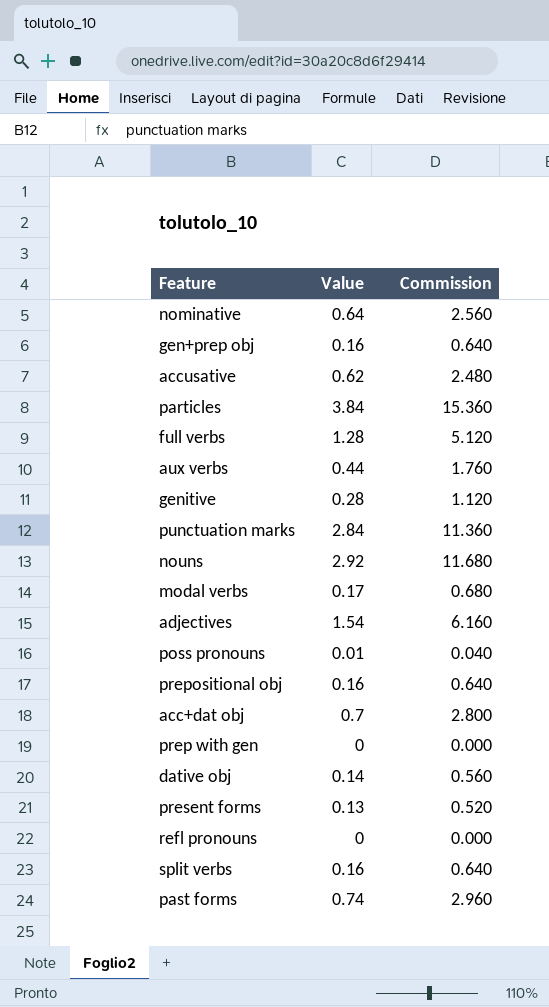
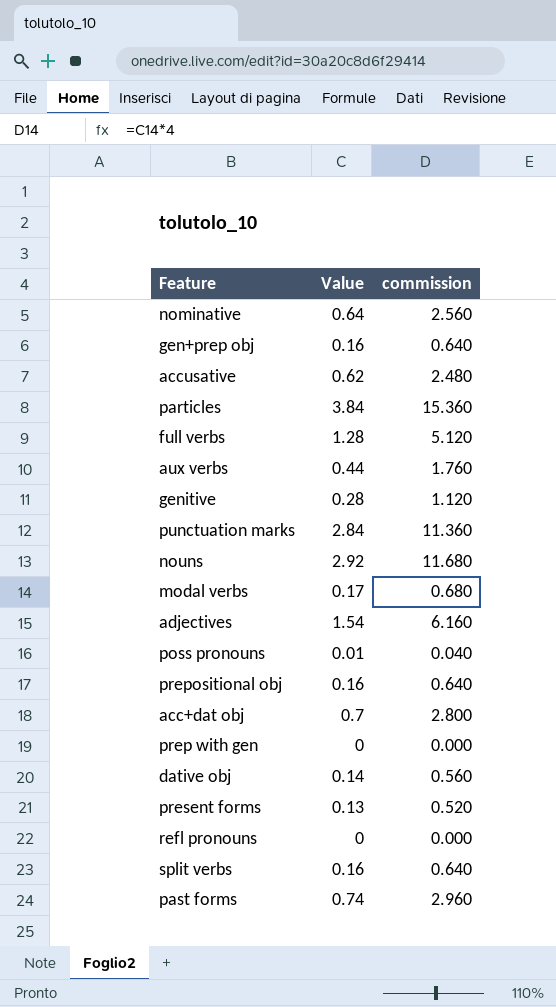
column name: Commission -> commission

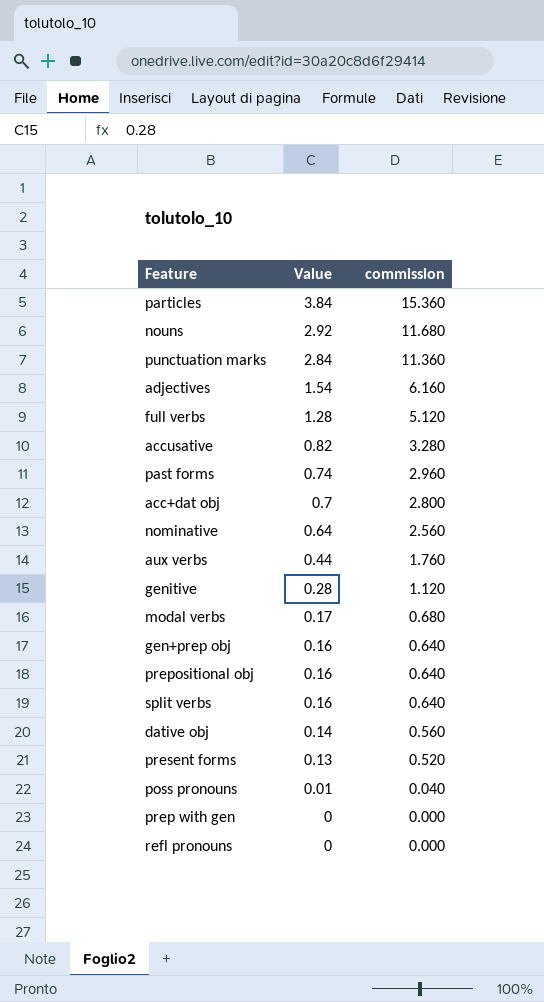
row order: none -> Value descending
accusative | Value: 0.62 -> 0.82
accusative | commission: 2.480 -> 3.280

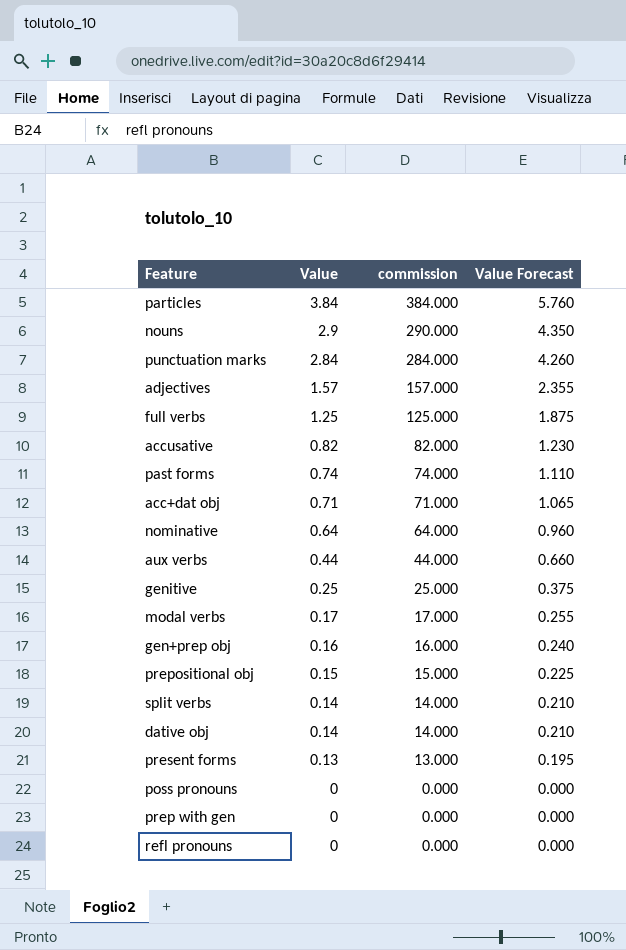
column commission | formula: [Value] * 4 -> [Value] * 100
column Value Forecast | formula: none -> [Value] * 1.5
nouns | Value: 2.92 -> 2.9
adjectives | Value: 1.54 -> 1.57
full verbs | Value: 1.28 -> 1.25
acc+dat obj | Value: 0.7 -> 0.71
genitive | Value: 0.28 -> 0.25
prepositional obj | Value: 0.16 -> 0.15
split verbs | Value: 0.16 -> 0.14
poss pronouns | Value: 0.01 -> 0

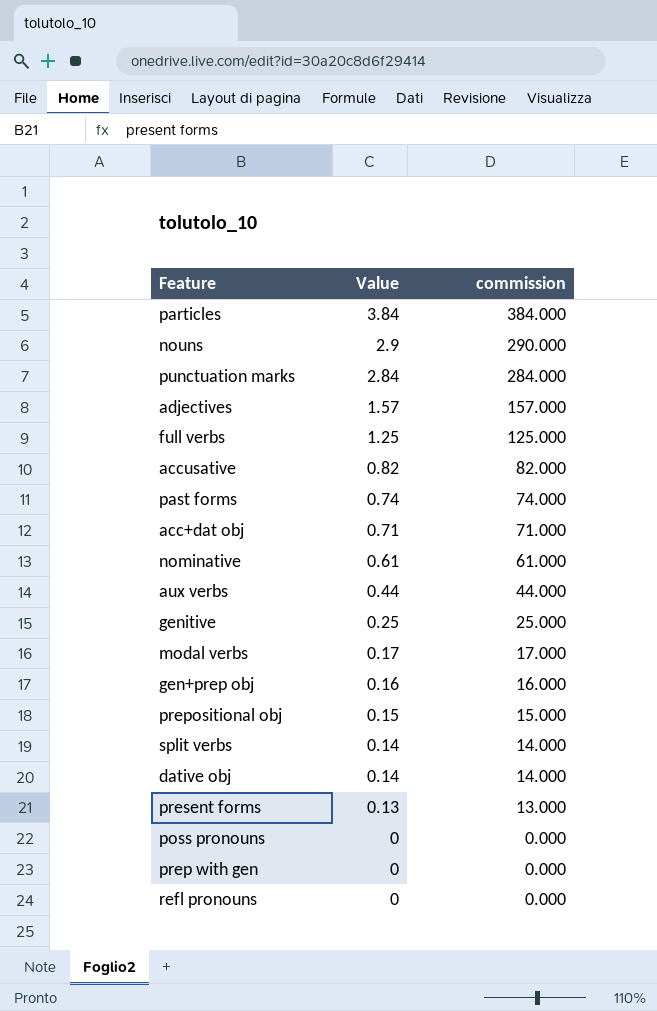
column Value Forecast | formula: [Value] * 1.5 -> none
nominative | Value: 0.64 -> 0.61
nominative | commission: 64.000 -> 61.000

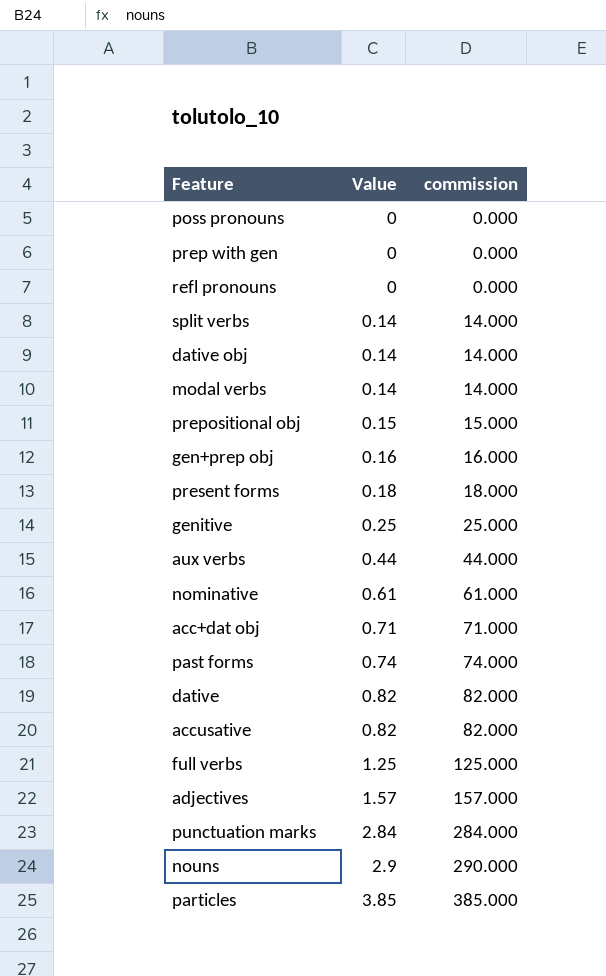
row order: Value descending -> Value ascending
modal verbs | Value: 0.17 -> 0.14
modal verbs | commission: 17.000 -> 14.000
present forms | Value: 0.13 -> 0.18
present forms | commission: 13.000 -> 18.000
row dative: none -> 0.82 | 82.000
particles | Value: 3.84 -> 3.85
particles | commission: 384.000 -> 385.000

